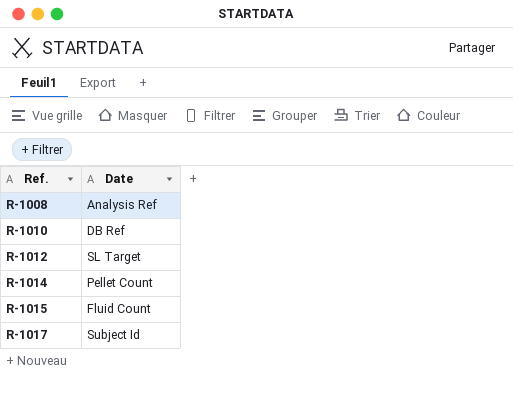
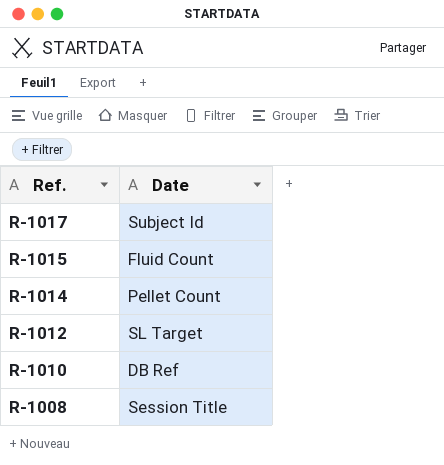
row order: Ref. ascending -> Ref. descending
R-1008 | Date: Analysis Ref -> Session Title

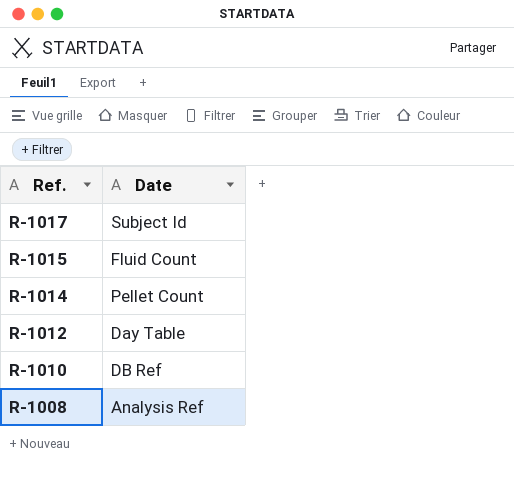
R-1012 | Date: SL Target -> Day Table
R-1008 | Date: Session Title -> Analysis Ref

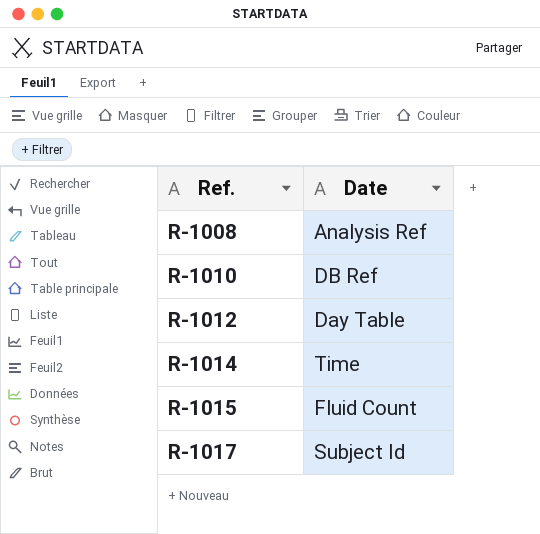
row order: Ref. descending -> Ref. ascending
R-1014 | Date: Pellet Count -> Time

